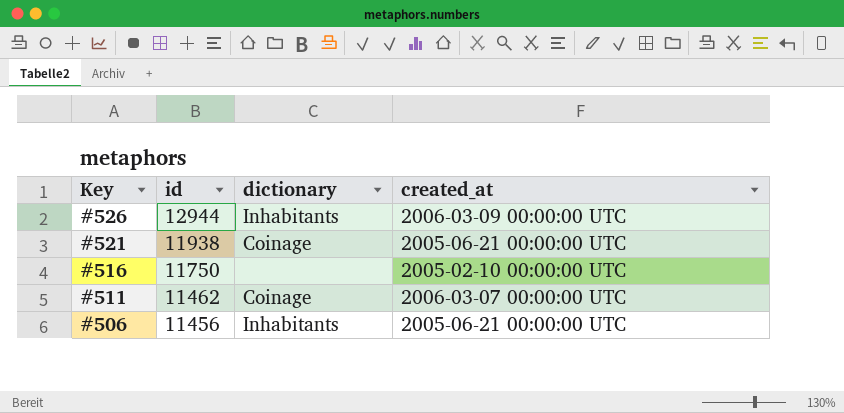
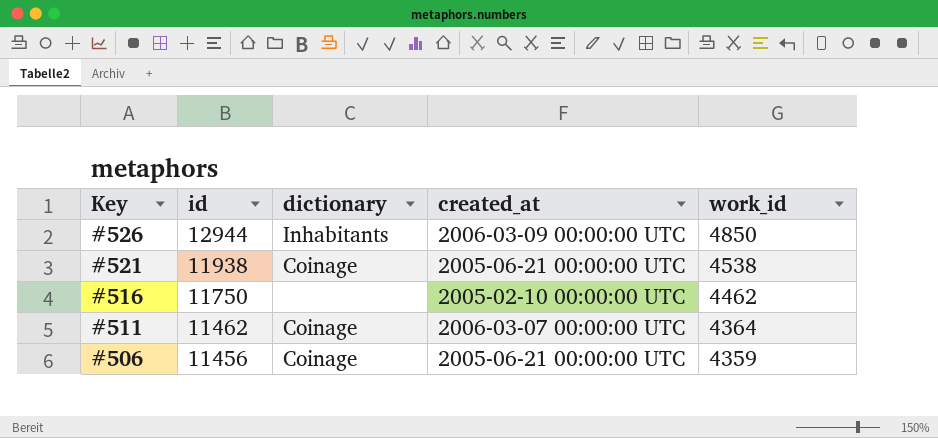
column work_id | position: none -> 5
#506 | dictionary: Inhabitants -> Coinage

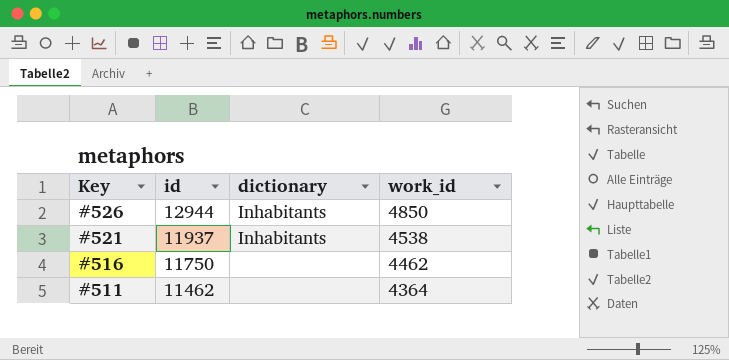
column created_at | position: 4 -> none
row #506: 11456 | Coinage | 2005-06-21 00:00:00 UTC | 4359 -> none
#521 | id: 11938 -> 11937
#521 | dictionary: Coinage -> Inhabitants
#511 | dictionary: Coinage -> none

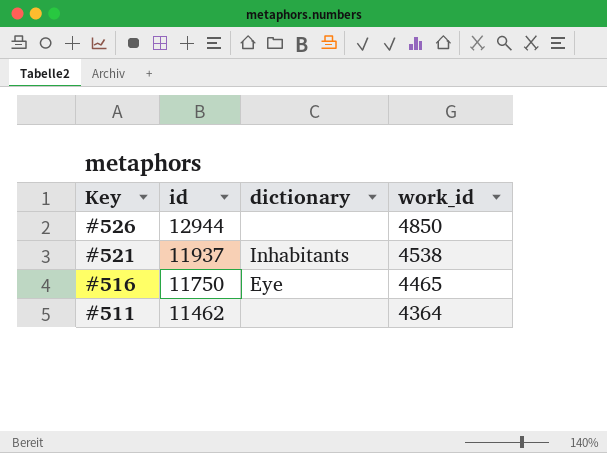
#526 | dictionary: Inhabitants -> none
#516 | dictionary: none -> Eye
#516 | work_id: 4462 -> 4465

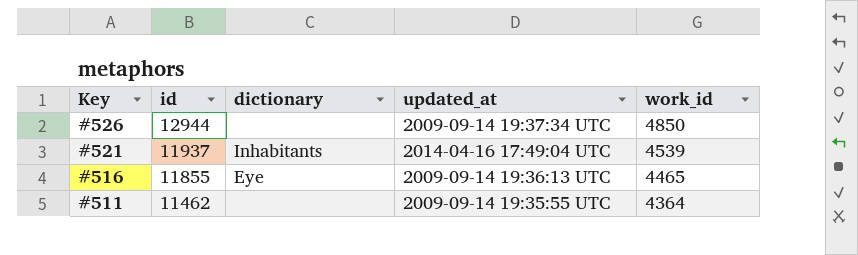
column updated_at | position: none -> 4
#521 | work_id: 4538 -> 4539
#516 | id: 11750 -> 11855

